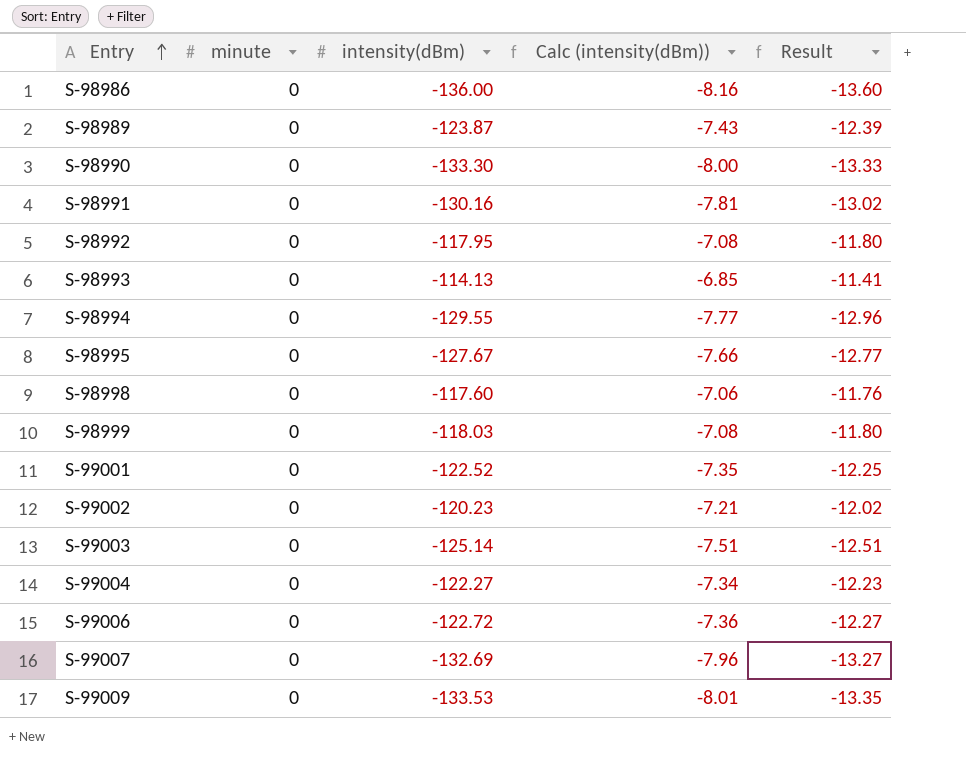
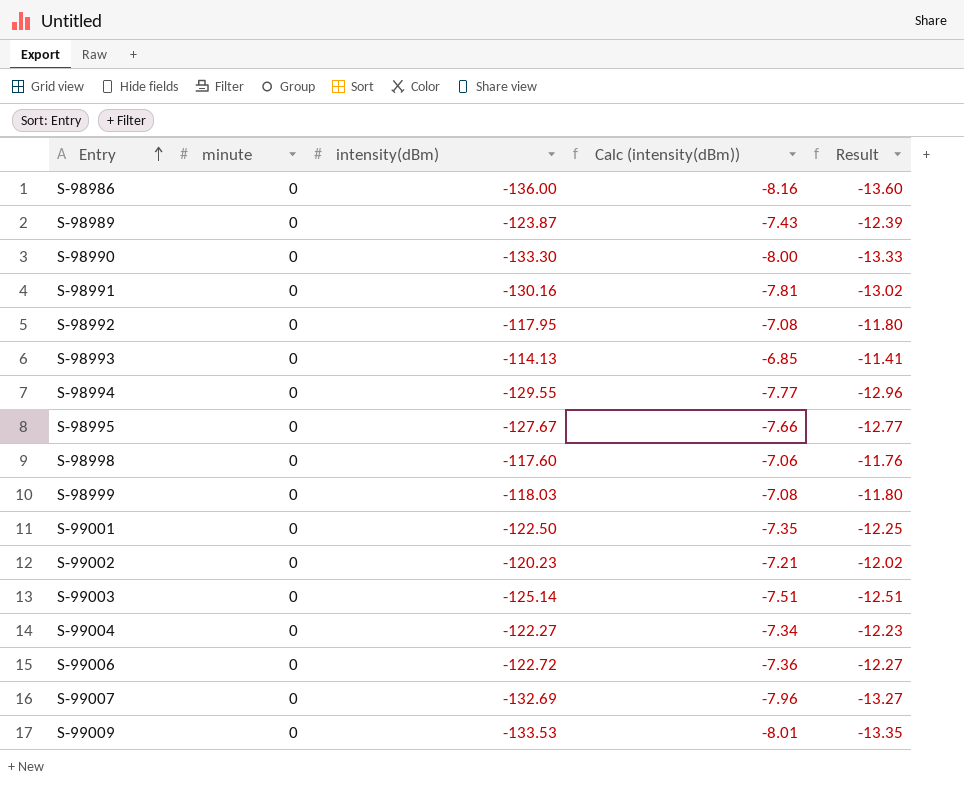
S-99001 | intensity(dBm): -122.52 -> -122.50

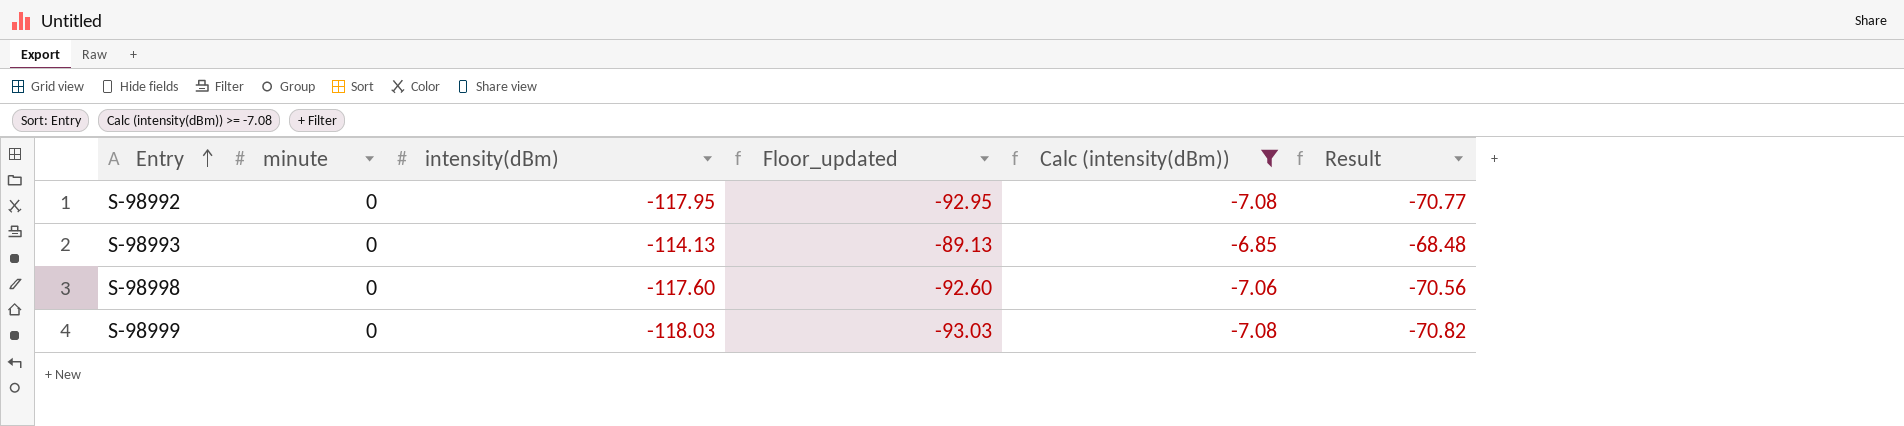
filter: none -> Calc (intensity(dBm)) >= -7.08
column Floor_updated | formula: none -> [intensity(dBm)] + 25
column Result | formula: [intensity(dBm)] * 0.1 -> [intensity(dBm)] * 0.6

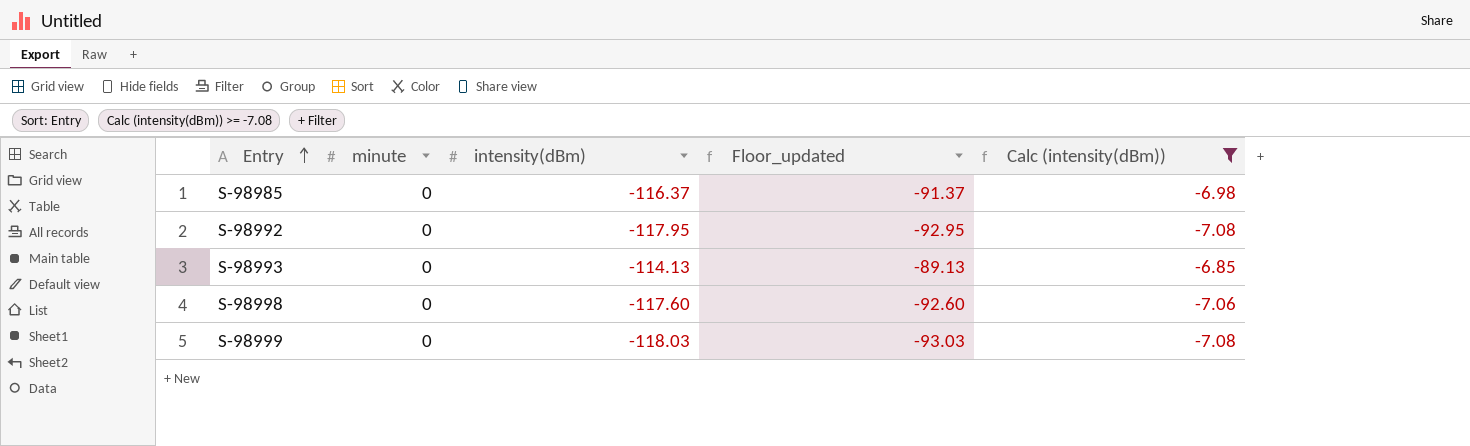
column Result | formula: [intensity(dBm)] * 0.6 -> none
row S-98985: none -> 0 | -116.37 | -91.37 | -6.98

